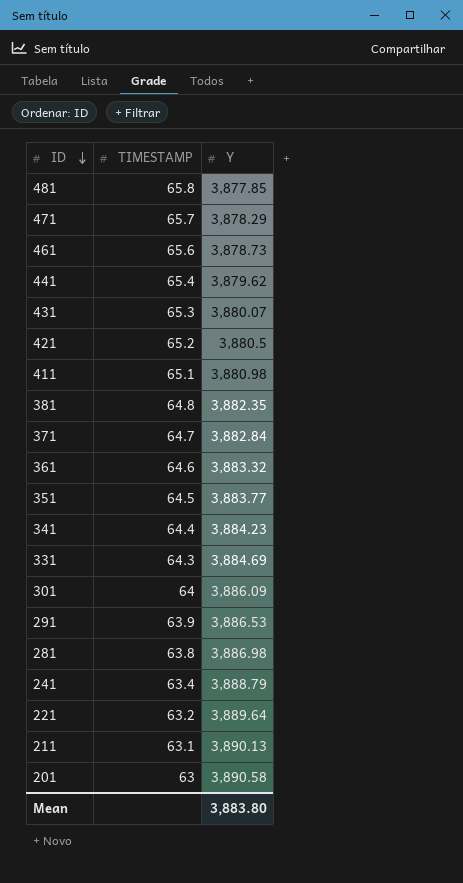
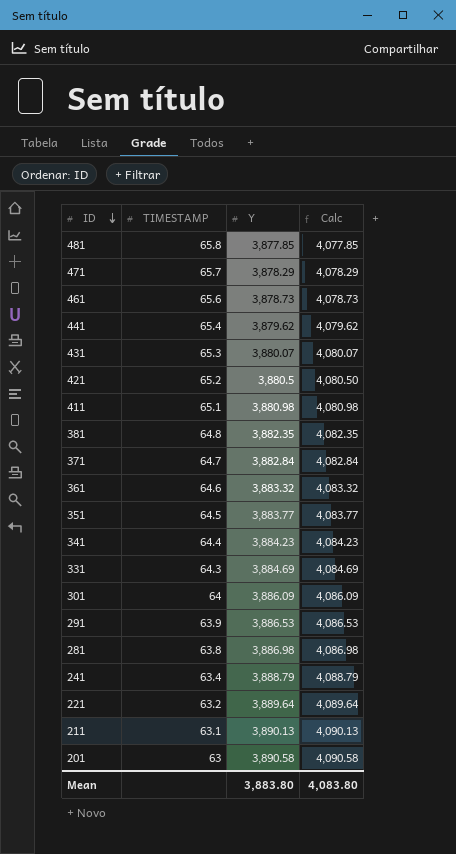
column Calc | formula: none -> [Y] + 200

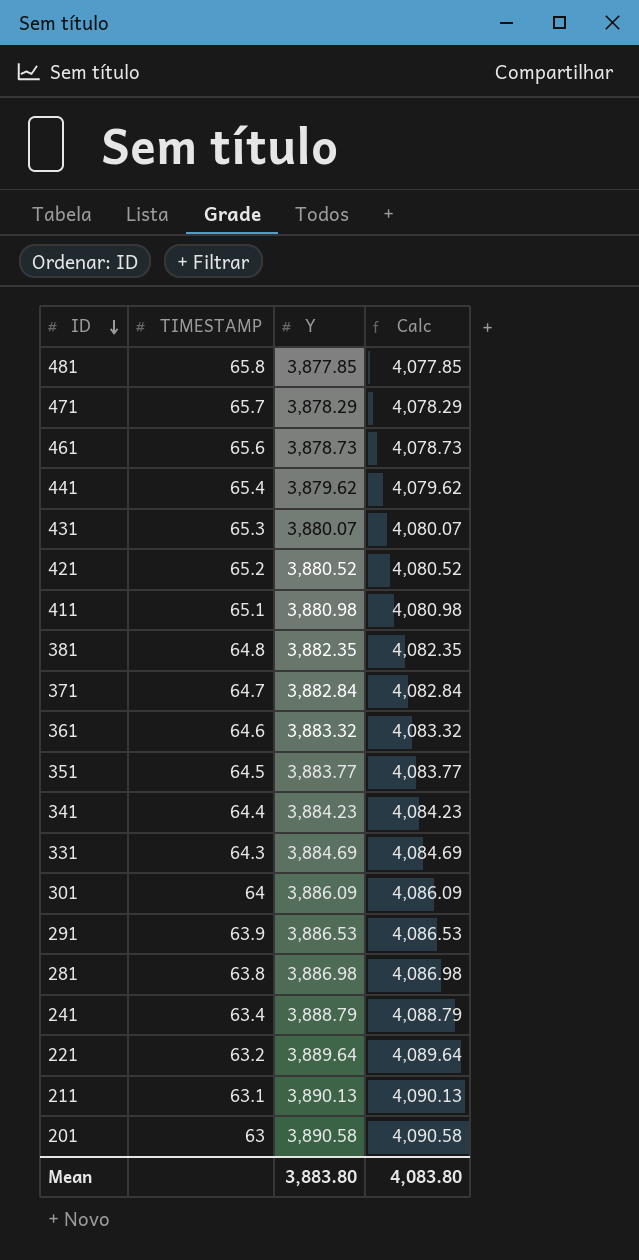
421 | Y: 3,880.5 -> 3,880.52
421 | Calc: 4,080.50 -> 4,080.52

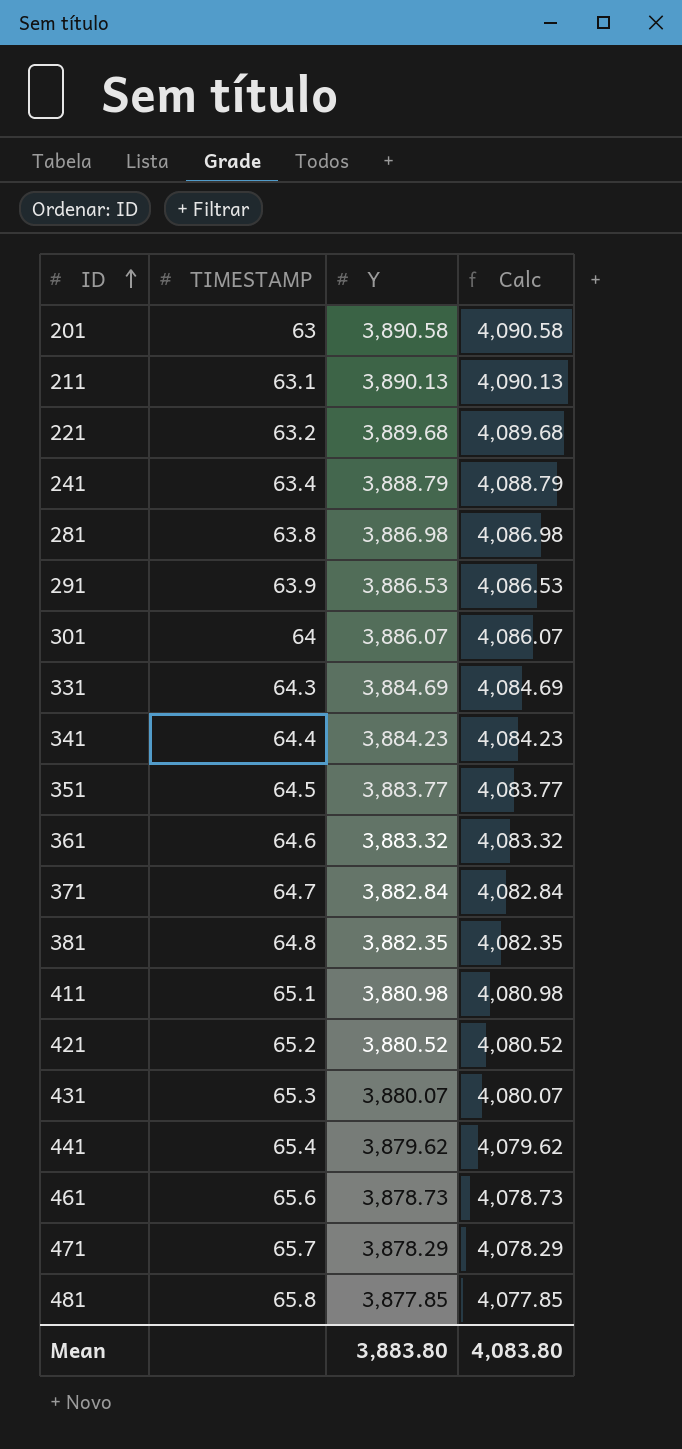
row order: ID descending -> ID ascending
221 | Y: 3,889.64 -> 3,889.68
221 | Calc: 4,089.64 -> 4,089.68
301 | Y: 3,886.09 -> 3,886.07
301 | Calc: 4,086.09 -> 4,086.07

